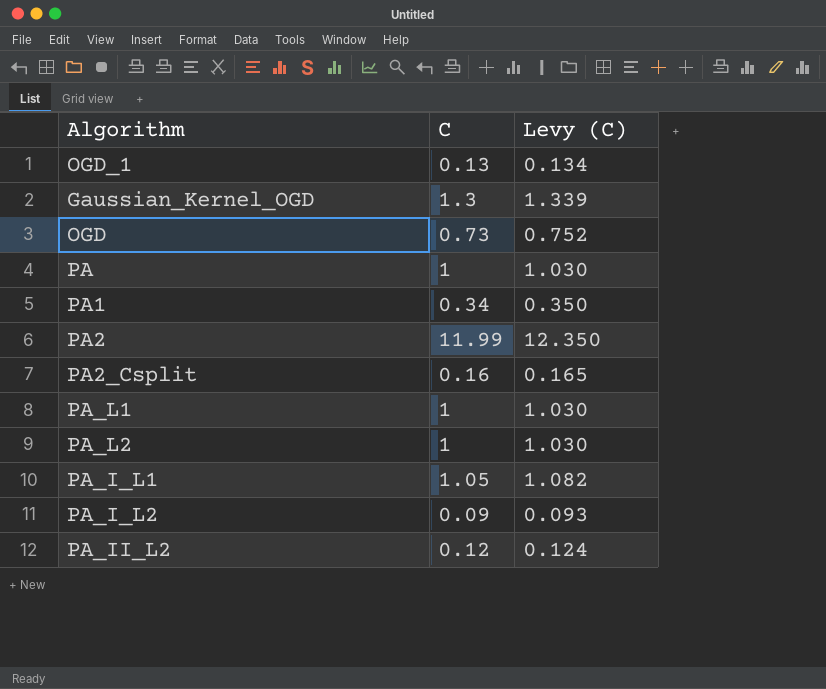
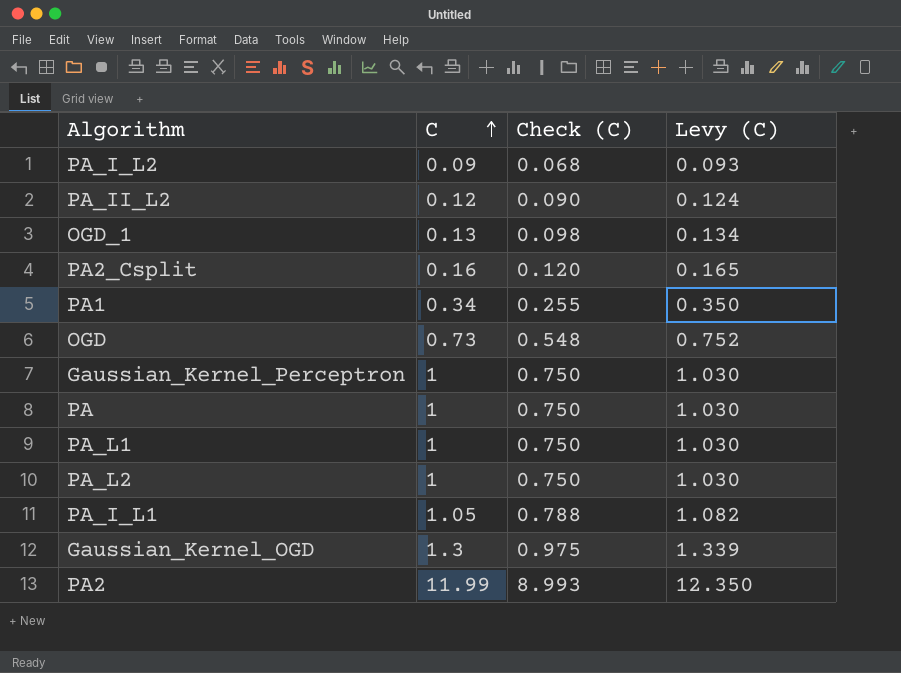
row order: none -> C ascending
column Check (C) | formula: none -> [C] * 0.75
row Gaussian_Kernel_Perceptron: none -> 1 | 0.750 | 1.030

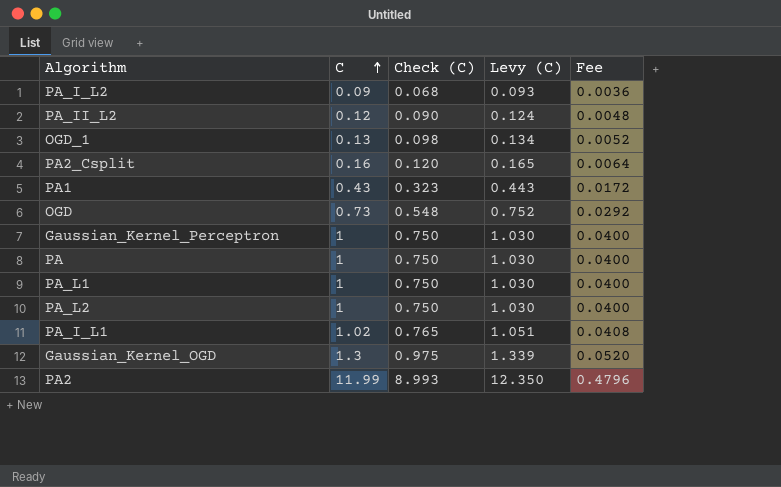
column Fee | formula: none -> [C] * 0.04
PA1 | C: 0.34 -> 0.43
PA1 | Check (C): 0.255 -> 0.323
PA1 | Levy (C): 0.350 -> 0.443
PA_I_L1 | C: 1.05 -> 1.02
PA_I_L1 | Check (C): 0.788 -> 0.765
PA_I_L1 | Levy (C): 1.082 -> 1.051

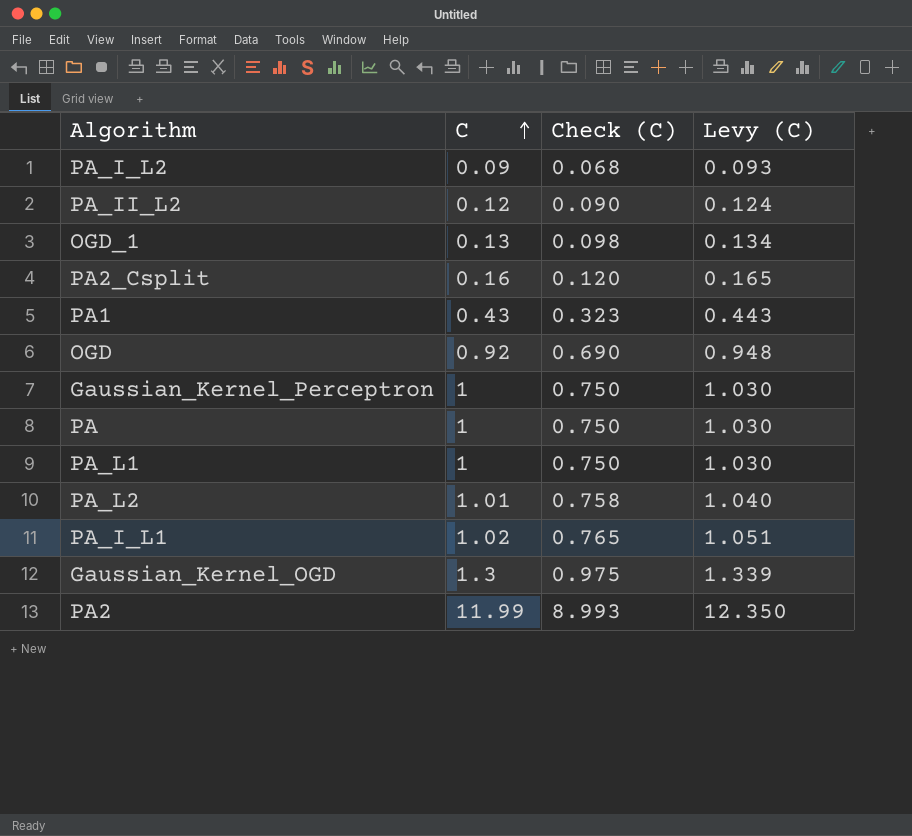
column Fee | formula: [C] * 0.04 -> none
OGD | C: 0.73 -> 0.92
OGD | Check (C): 0.548 -> 0.690
OGD | Levy (C): 0.752 -> 0.948
PA_L2 | C: 1 -> 1.01
PA_L2 | Check (C): 0.750 -> 0.758
PA_L2 | Levy (C): 1.030 -> 1.040

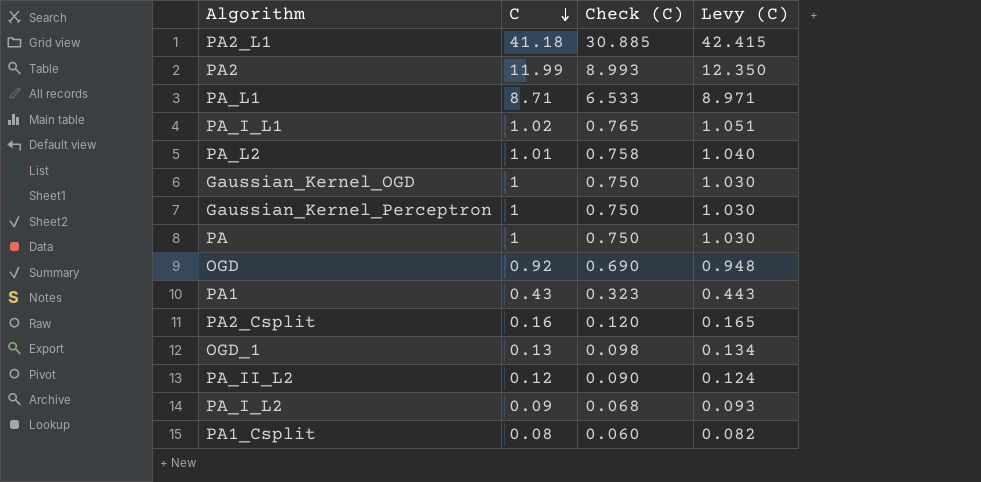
row order: C ascending -> C descending
row PA2_L1: none -> 41.18 | 30.885 | 42.415
PA_L1 | C: 1 -> 8.71
PA_L1 | Check (C): 0.750 -> 6.533
PA_L1 | Levy (C): 1.030 -> 8.971
Gaussian_Kernel_OGD | C: 1.3 -> 1
Gaussian_Kernel_OGD | Check (C): 0.975 -> 0.750
Gaussian_Kernel_OGD | Levy (C): 1.339 -> 1.030
row PA1_Csplit: none -> 0.08 | 0.060 | 0.082

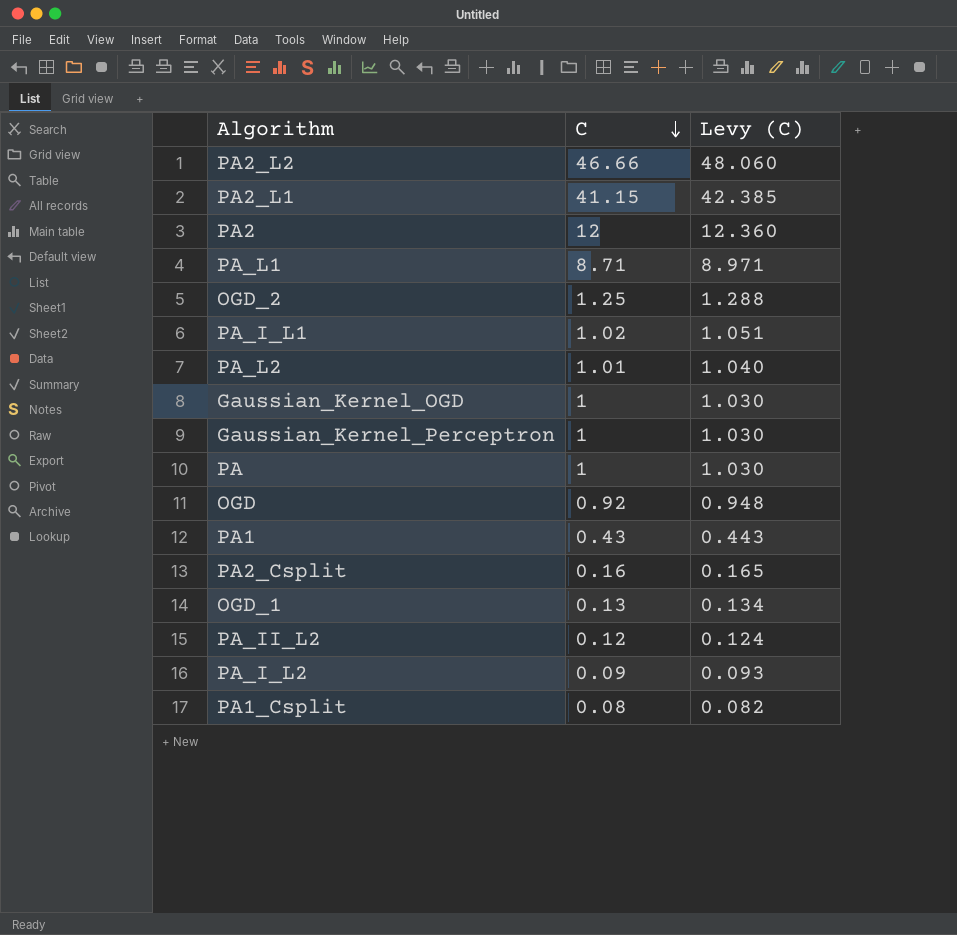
column Check (C) | formula: [C] * 0.75 -> none
row PA2_L2: none -> 46.66 | 48.060
PA2_L1 | C: 41.18 -> 41.15
PA2_L1 | Levy (C): 42.415 -> 42.385
PA2 | C: 11.99 -> 12
PA2 | Levy (C): 12.350 -> 12.360
row OGD_2: none -> 1.25 | 1.288

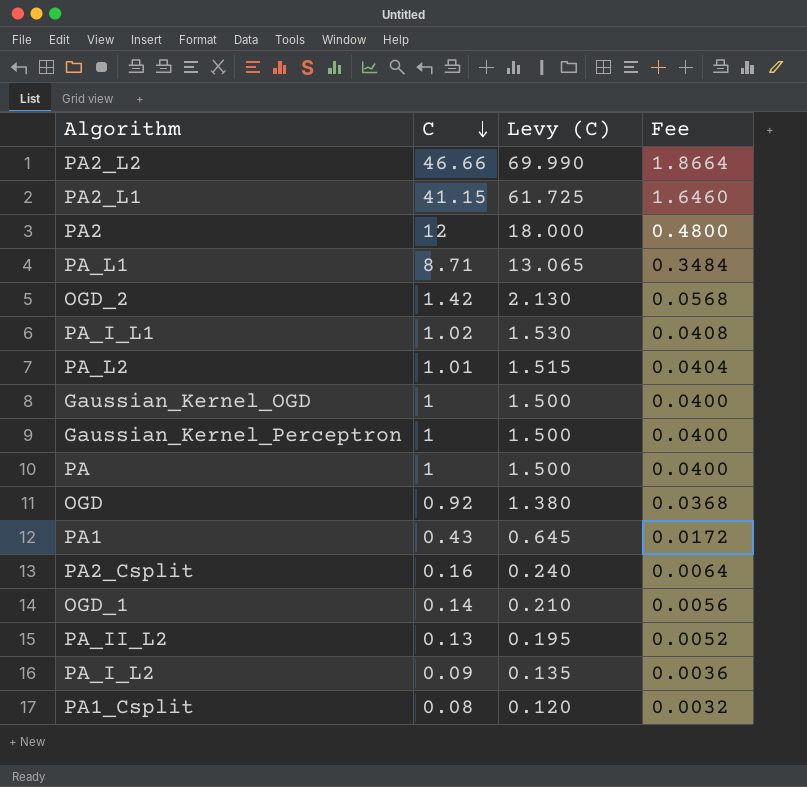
column Levy (C) | formula: [C] * 1.03 -> [C] * 1.5
column Fee | formula: none -> [C] * 0.04
OGD_2 | C: 1.25 -> 1.42
OGD_1 | C: 0.13 -> 0.14
PA_II_L2 | C: 0.12 -> 0.13

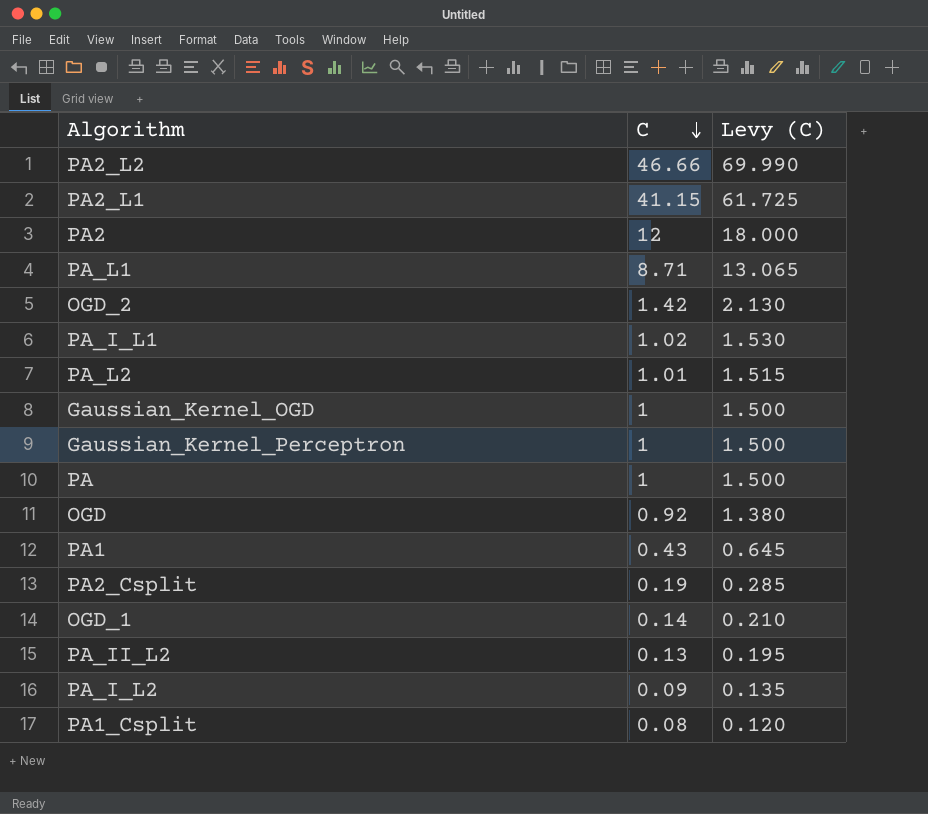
column Fee | formula: [C] * 0.04 -> none
PA2_Csplit | C: 0.16 -> 0.19
PA2_Csplit | Levy (C): 0.240 -> 0.285

